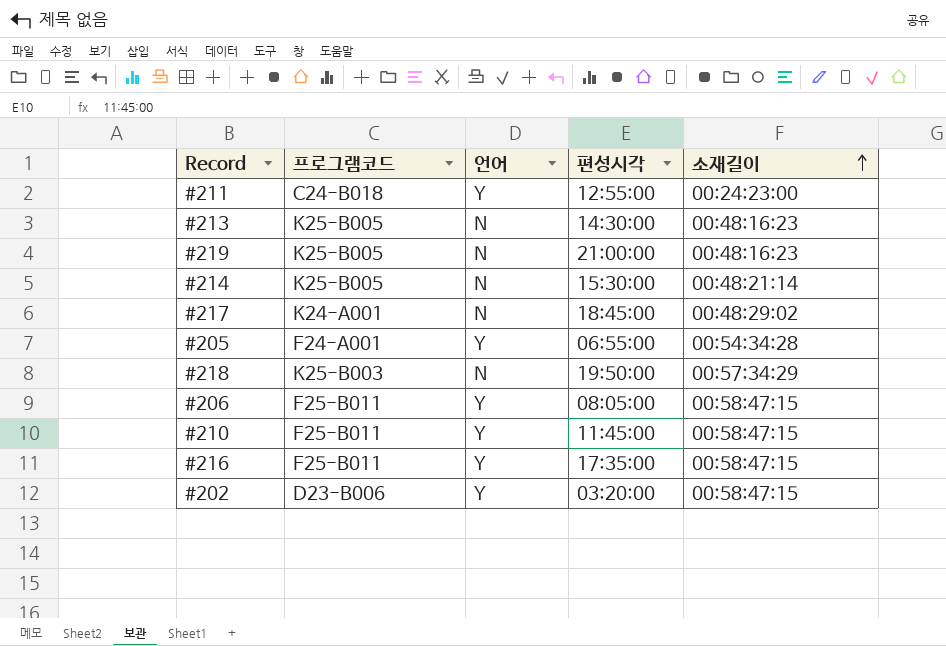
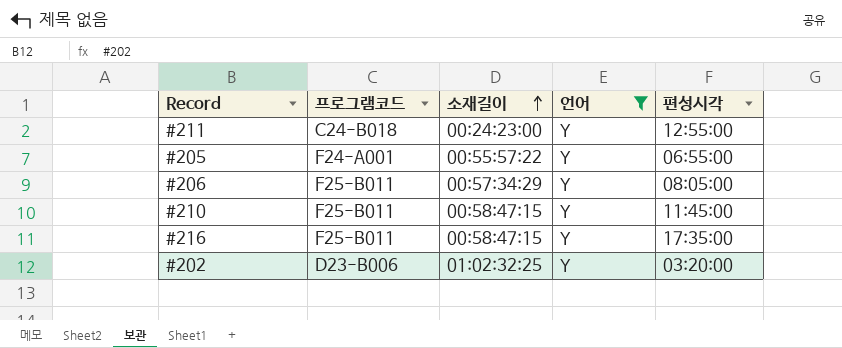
filter: none -> 언어 = Y
column 소재길이 | position: 5 -> 3
#205 | 소재길이: 00:54:34:28 -> 00:55:57:22
#206 | 소재길이: 00:58:47:15 -> 00:57:34:29
#202 | 소재길이: 00:58:47:15 -> 01:02:32:25

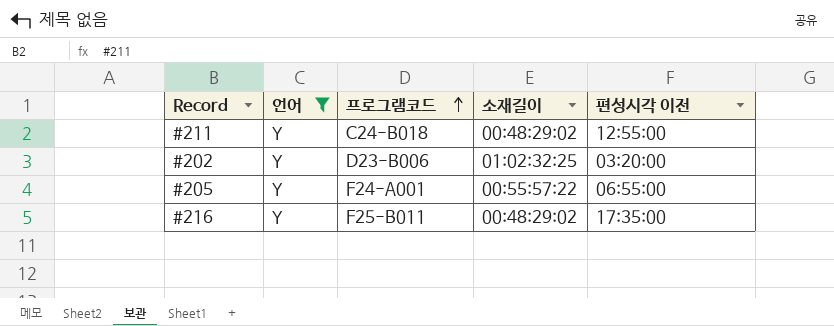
row order: 소재길이 ascending -> 프로그램코드 ascending
column 언어 | position: 4 -> 2
column name: 편성시각 -> 편성시각 이전
row #206: F25-B011 | 00:57:34:29 | Y | 08:05:00 -> none
row #210: F25-B011 | 00:58:47:15 | Y | 11:45:00 -> none
#211 | 소재길이: 00:24:23:00 -> 00:48:29:02
#216 | 소재길이: 00:58:47:15 -> 00:48:29:02

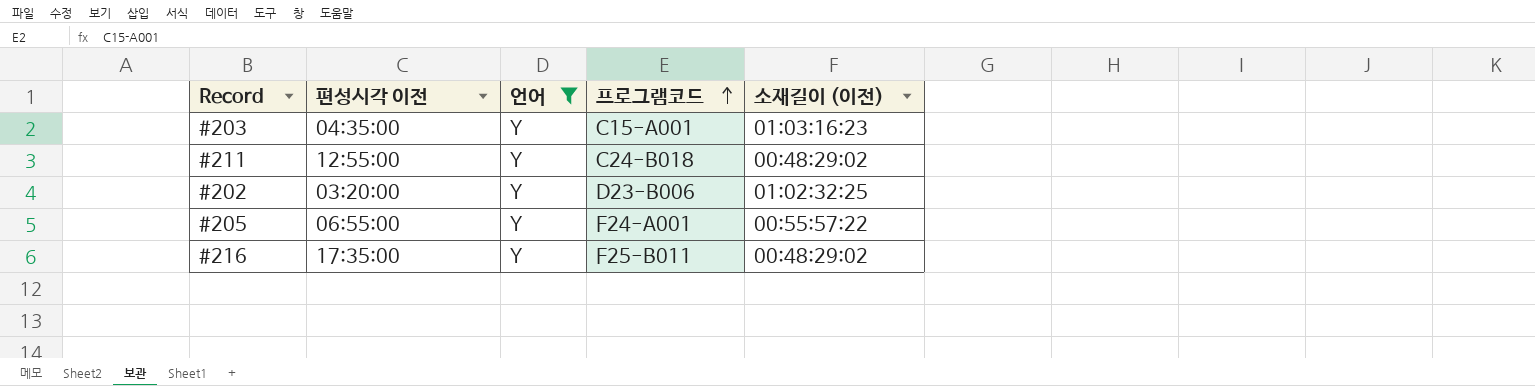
column 편성시각 이전 | position: 5 -> 2
column name: 소재길이 -> 소재길이 (이전)
row #203: none -> 04:35:00 | Y | C15-A001 | 01:03:16:23

